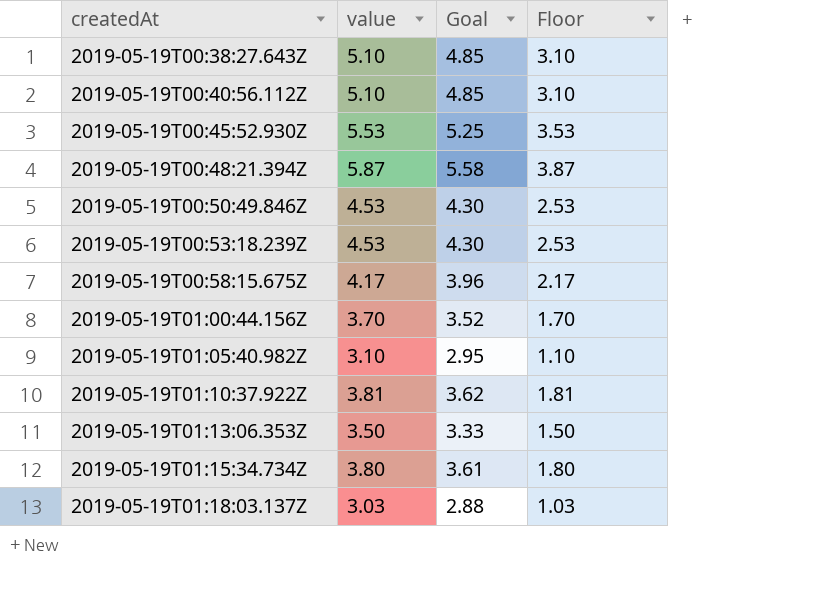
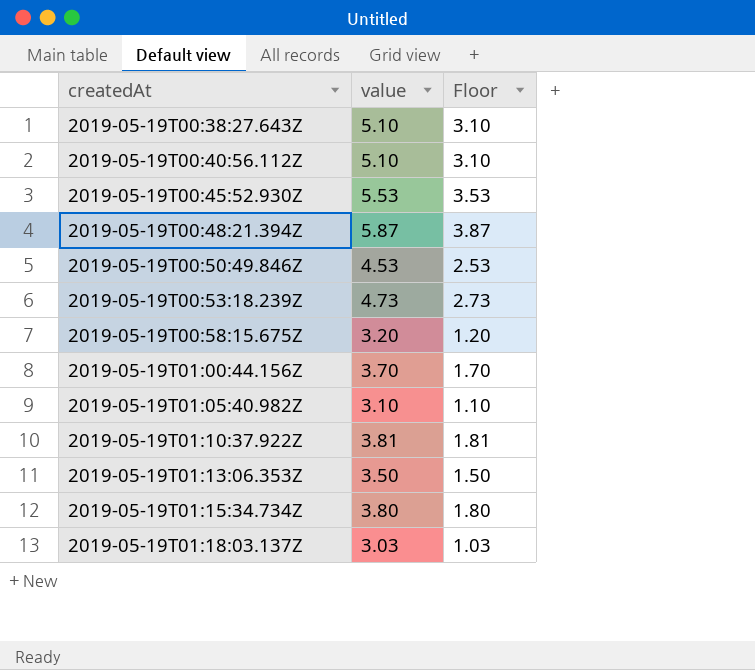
column Goal | formula: [value] * 0.95 -> none
2019-05-19T00:53:18.239Z | value: 4.53 -> 4.73
2019-05-19T00:53:18.239Z | Floor: 2.53 -> 2.73
2019-05-19T00:58:15.675Z | value: 4.17 -> 3.20
2019-05-19T00:58:15.675Z | Floor: 2.17 -> 1.20

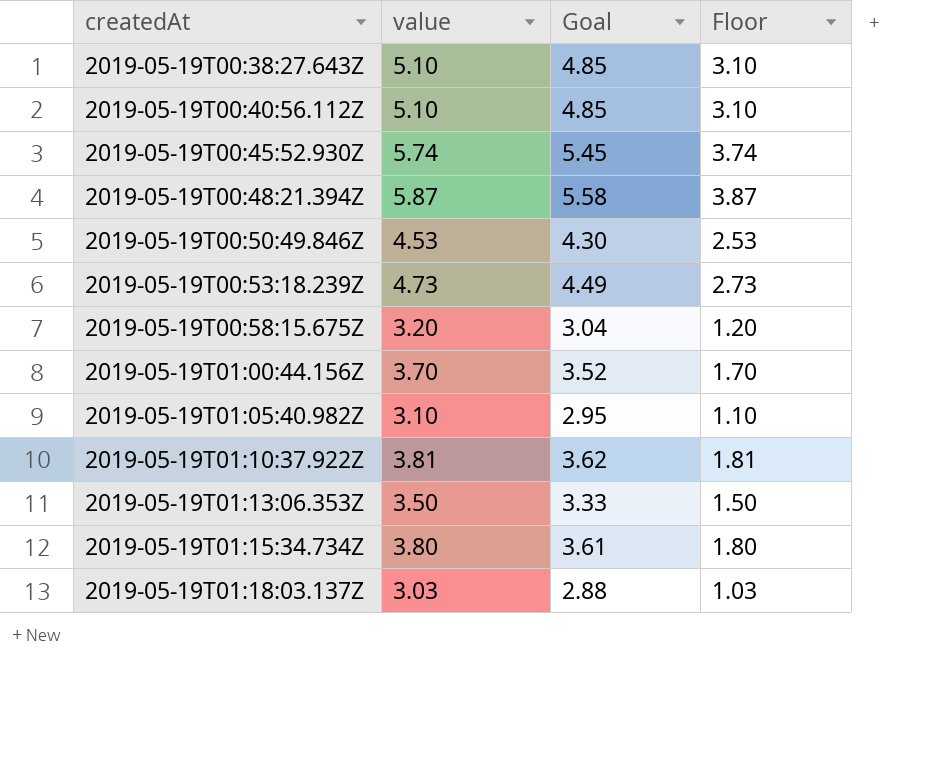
column Goal | formula: none -> [value] * 0.95
2019-05-19T00:45:52.930Z | value: 5.53 -> 5.74
2019-05-19T00:45:52.930Z | Floor: 3.53 -> 3.74

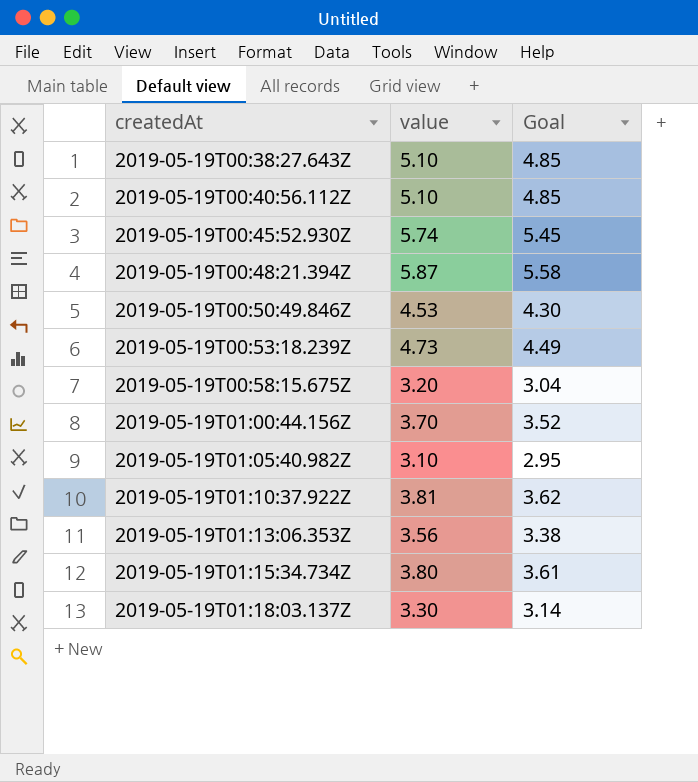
column Floor | formula: [value] - 2 -> none
2019-05-19T01:13:06.353Z | value: 3.50 -> 3.56
2019-05-19T01:13:06.353Z | Goal: 3.33 -> 3.38
2019-05-19T01:18:03.137Z | value: 3.03 -> 3.30
2019-05-19T01:18:03.137Z | Goal: 2.88 -> 3.14

